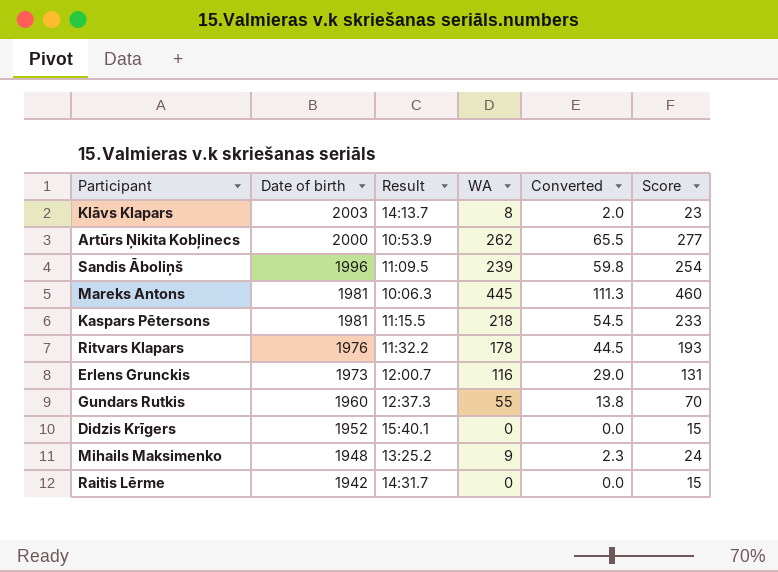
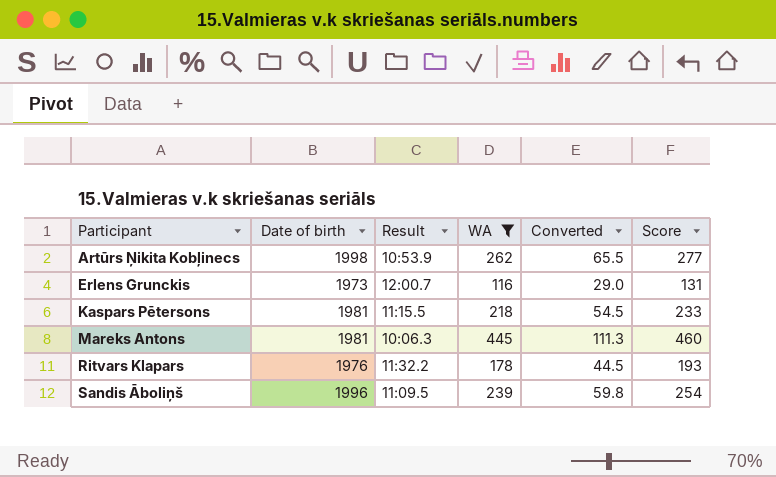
filter: none -> WA >= 116
row order: Date of birth descending -> Participant ascending
Artūrs Ņikita Kobļinecs | Date of birth: 2000 -> 1998

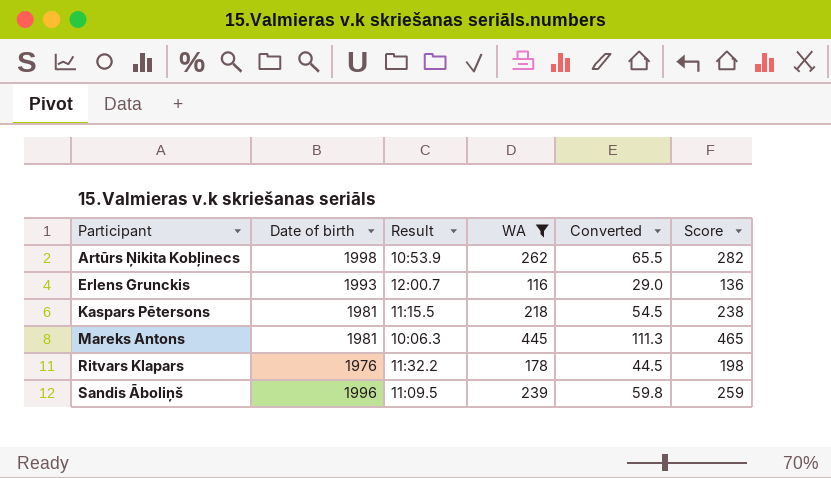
column Score | formula: [WA] + 15 -> [WA] + 20
Erlens Grunckis | Date of birth: 1973 -> 1993

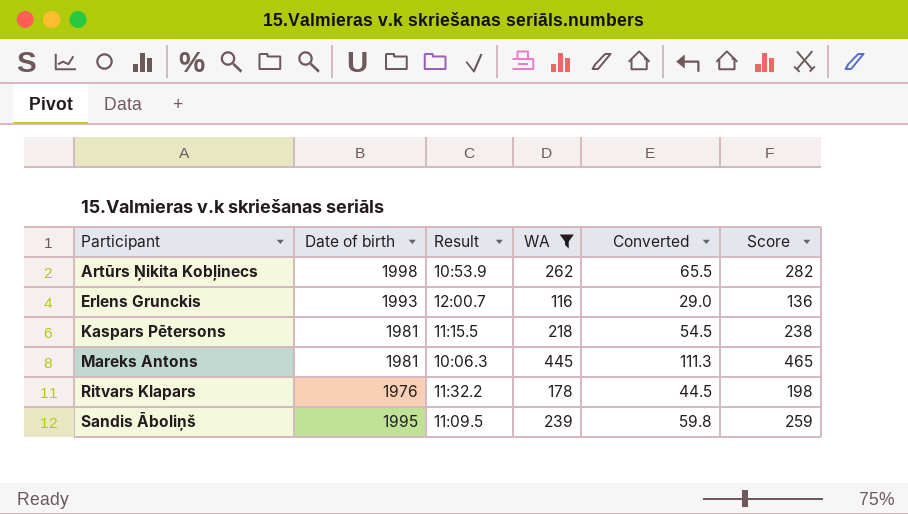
Sandis Āboliņš | Date of birth: 1996 -> 1995

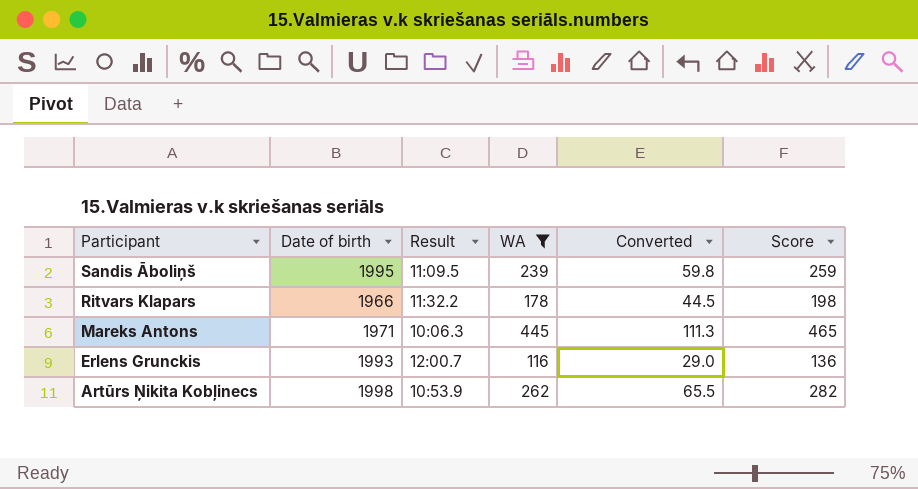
row order: Participant ascending -> Participant descending
row Kaspars Pētersons: 1981 | 11:15.5 | 218 | 54.5 | 238 -> none
Ritvars Klapars | Date of birth: 1976 -> 1966
Mareks Antons | Date of birth: 1981 -> 1971

